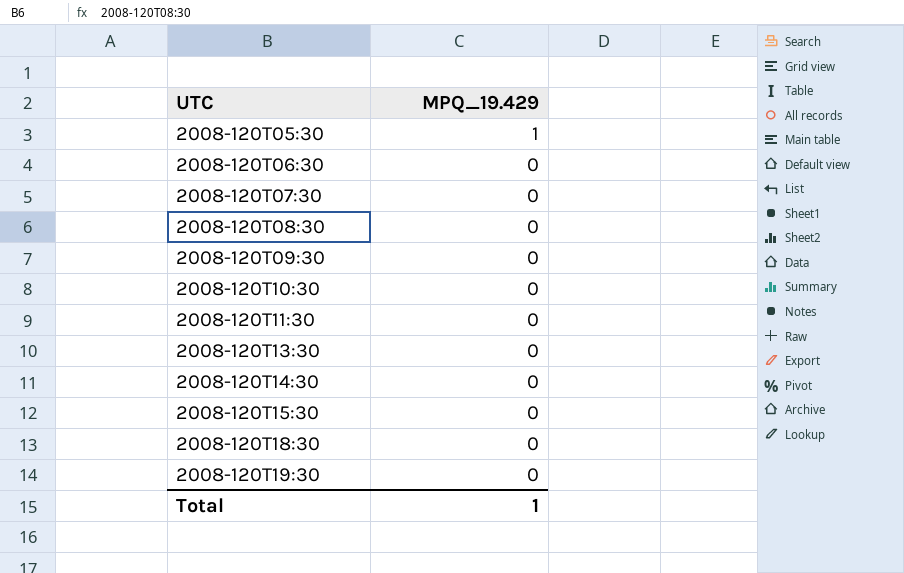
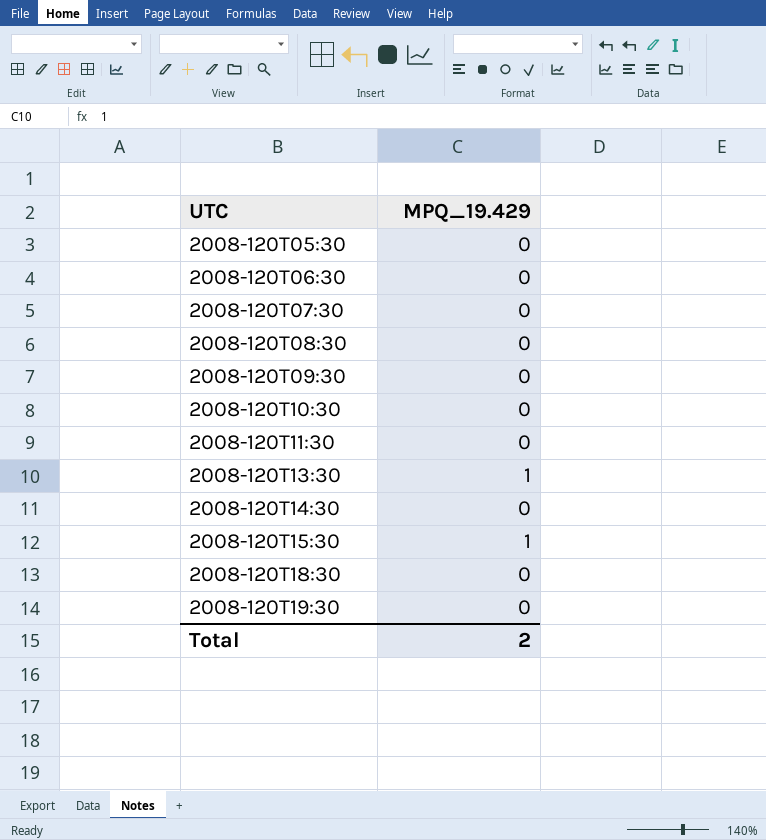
2008-120T05:30 | MPQ_19.429: 1 -> 0
2008-120T13:30 | MPQ_19.429: 0 -> 1
2008-120T15:30 | MPQ_19.429: 0 -> 1
Total | MPQ_19.429: 1 -> 2

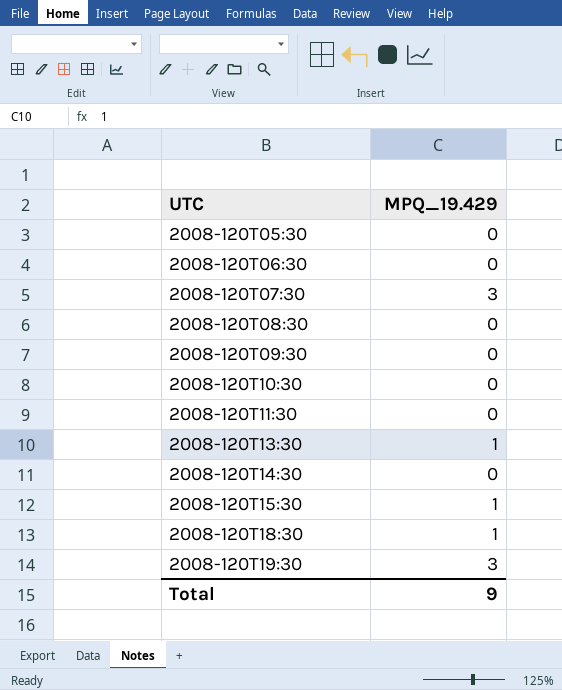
2008-120T07:30 | MPQ_19.429: 0 -> 3
2008-120T18:30 | MPQ_19.429: 0 -> 1
2008-120T19:30 | MPQ_19.429: 0 -> 3
Total | MPQ_19.429: 2 -> 9

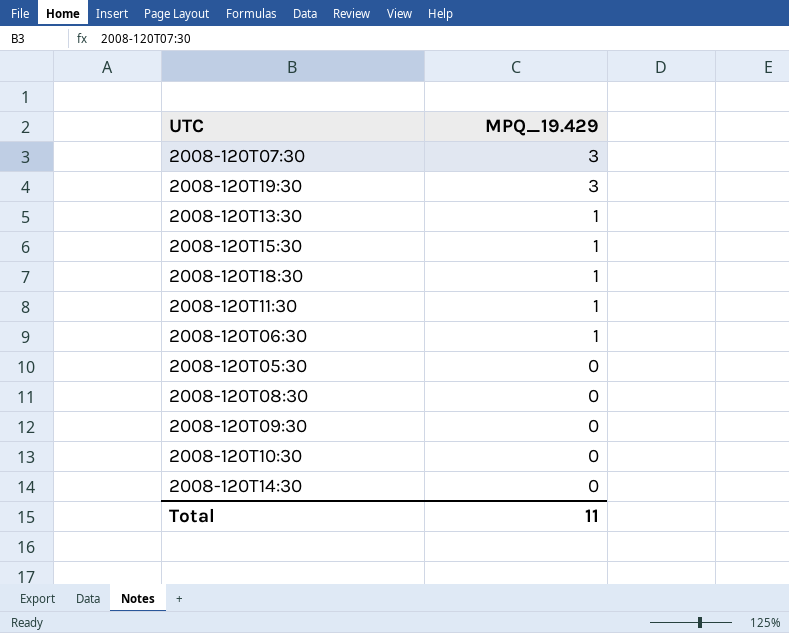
row order: UTC ascending -> MPQ_19.429 descending
2008-120T11:30 | MPQ_19.429: 0 -> 1
2008-120T06:30 | MPQ_19.429: 0 -> 1
Total | MPQ_19.429: 9 -> 11

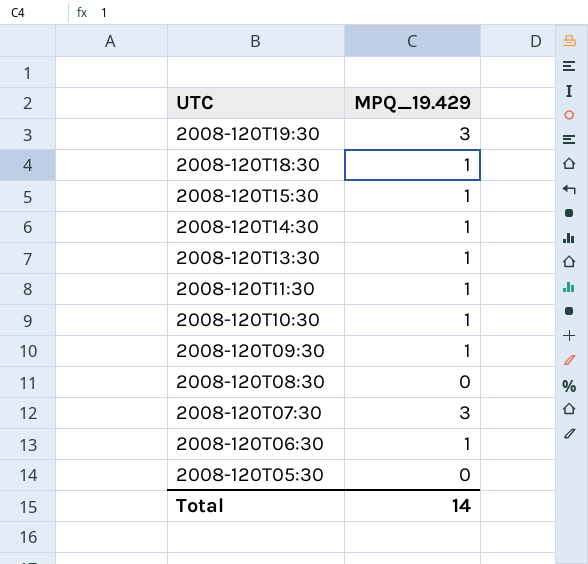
row order: MPQ_19.429 descending -> UTC descending
2008-120T14:30 | MPQ_19.429: 0 -> 1
2008-120T10:30 | MPQ_19.429: 0 -> 1
2008-120T09:30 | MPQ_19.429: 0 -> 1
Total | MPQ_19.429: 11 -> 14

